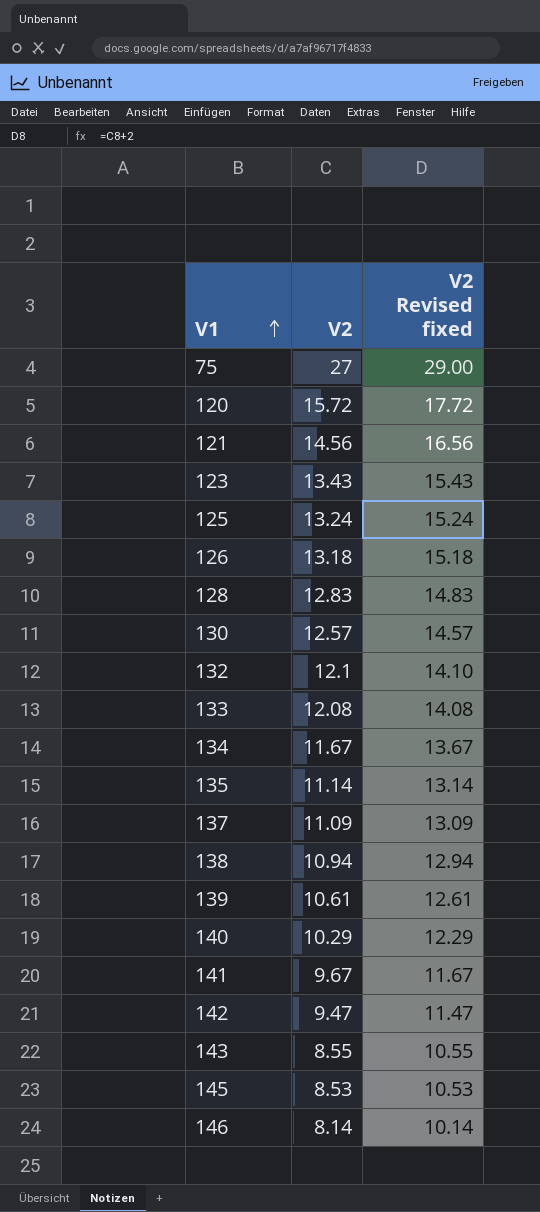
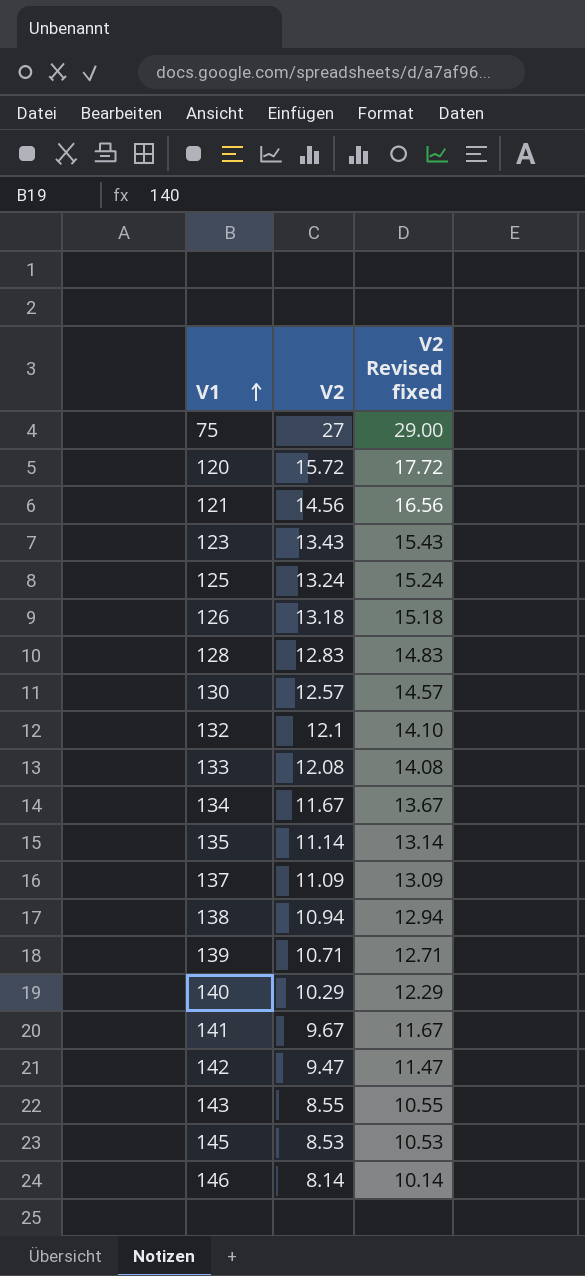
139 | V2: 10.61 -> 10.71
139 | V2 Revised fixed: 12.61 -> 12.71

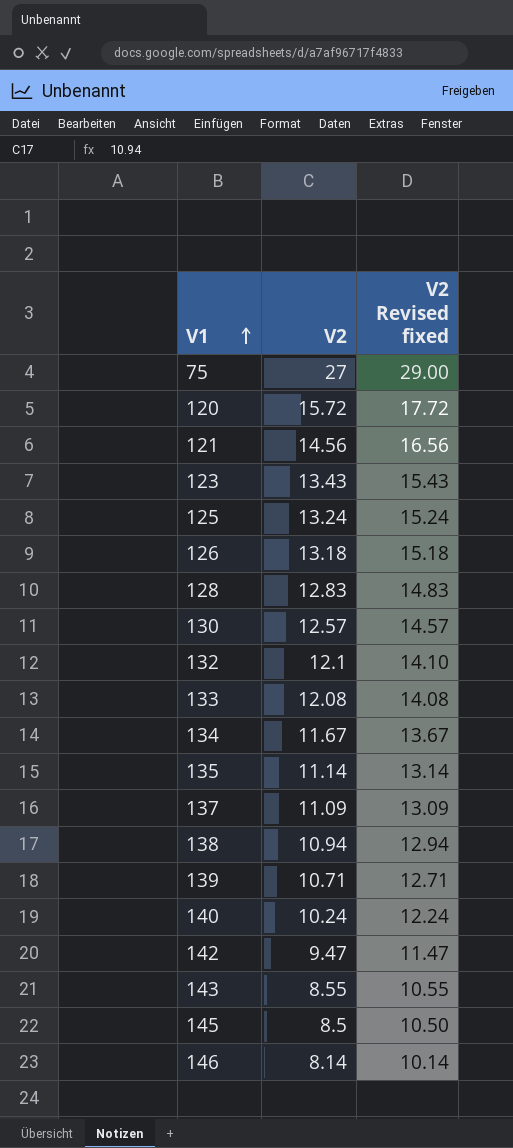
row 141: 9.67 | 11.67 -> none
140 | V2: 10.29 -> 10.24
140 | V2 Revised fixed: 12.29 -> 12.24
145 | V2: 8.53 -> 8.5
145 | V2 Revised fixed: 10.53 -> 10.50

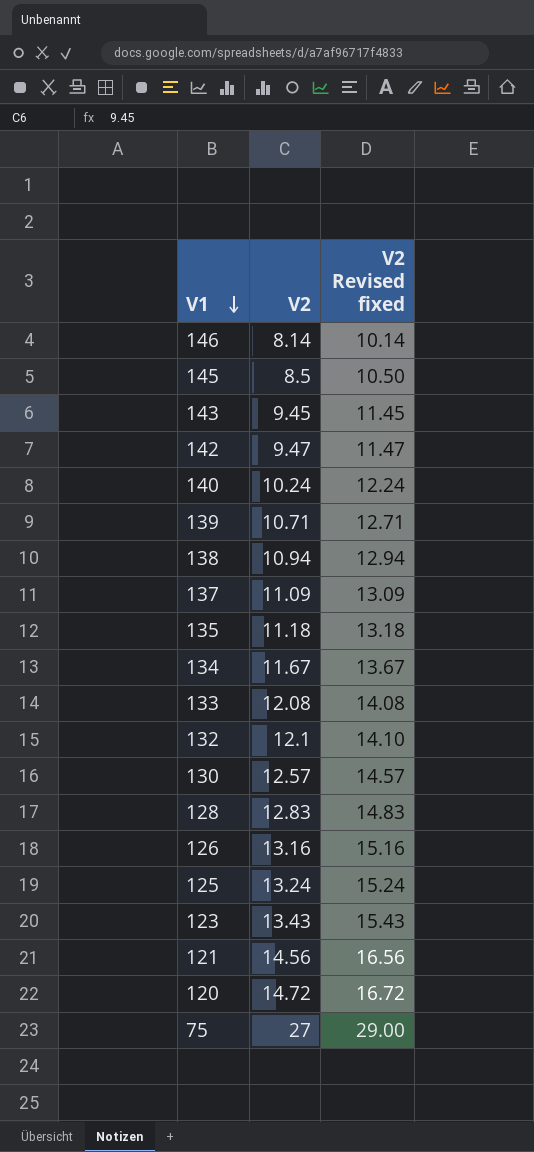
row order: V1 ascending -> V1 descending
143 | V2: 8.55 -> 9.45
143 | V2 Revised fixed: 10.55 -> 11.45
135 | V2: 11.14 -> 11.18
135 | V2 Revised fixed: 13.14 -> 13.18
126 | V2: 13.18 -> 13.16
126 | V2 Revised fixed: 15.18 -> 15.16
120 | V2: 15.72 -> 14.72
120 | V2 Revised fixed: 17.72 -> 16.72

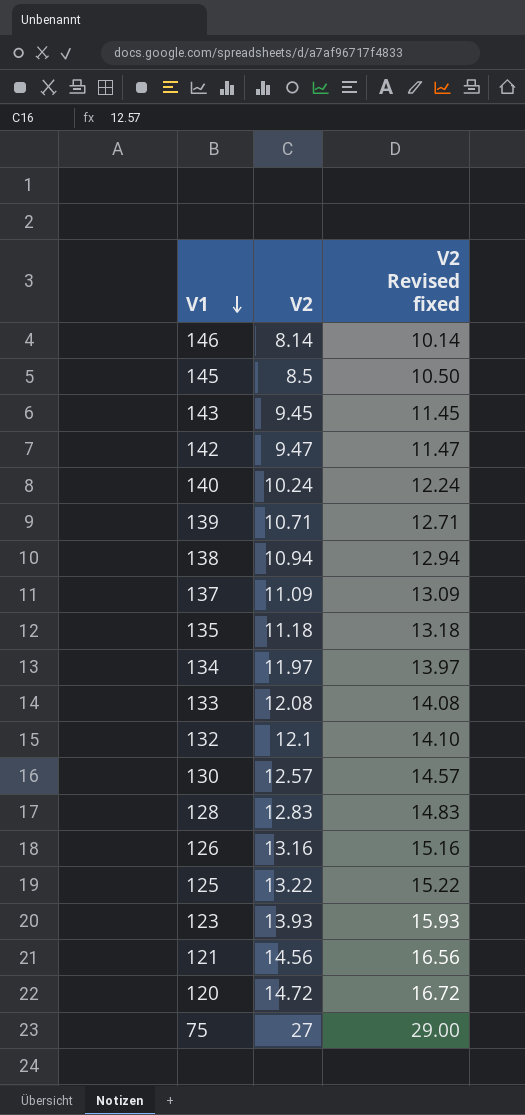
134 | V2: 11.67 -> 11.97
134 | V2 Revised fixed: 13.67 -> 13.97
125 | V2: 13.24 -> 13.22
125 | V2 Revised fixed: 15.24 -> 15.22
123 | V2: 13.43 -> 13.93
123 | V2 Revised fixed: 15.43 -> 15.93

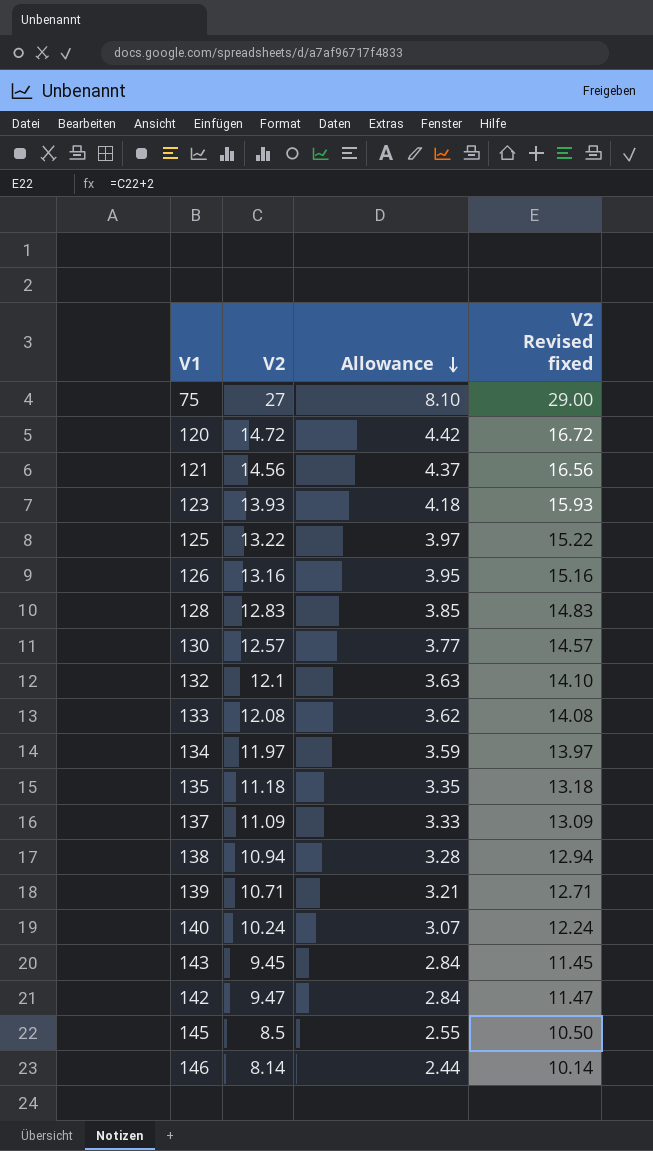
row order: V1 descending -> Allowance descending
column Allowance | formula: none -> [V2] * 0.3

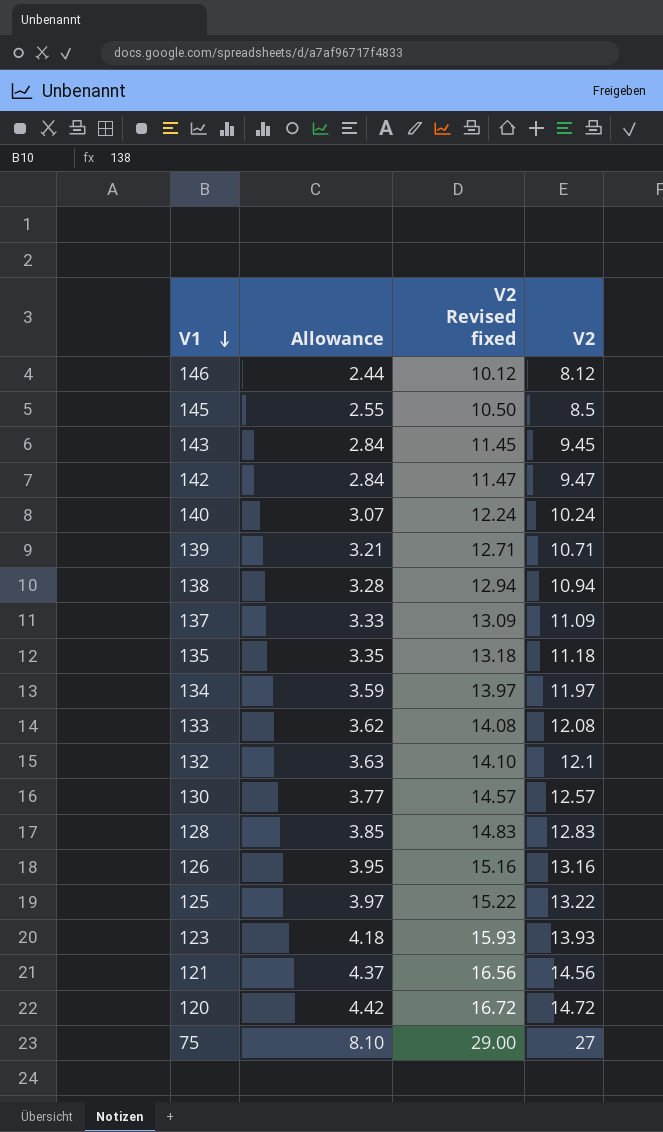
row order: Allowance descending -> V1 descending
column V2 | position: 2 -> 4
146 | V2 Revised fixed: 10.14 -> 10.12
146 | V2: 8.14 -> 8.12

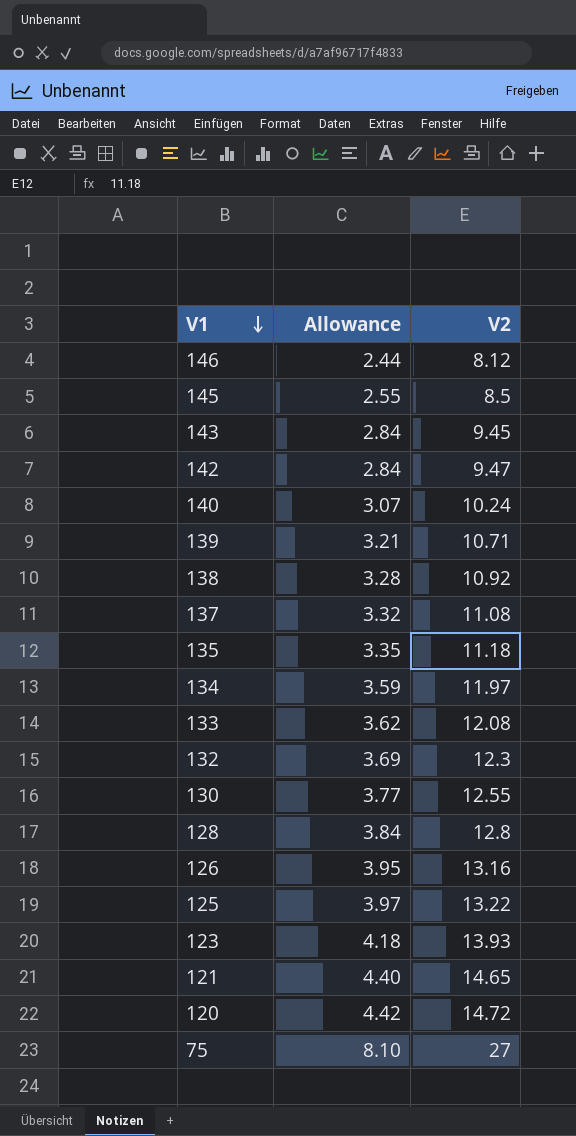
column V2 Revised fixed | formula: [V2] + 2 -> none
138 | V2: 10.94 -> 10.92
137 | Allowance: 3.33 -> 3.32
137 | V2: 11.09 -> 11.08
132 | Allowance: 3.63 -> 3.69
132 | V2: 12.1 -> 12.3
130 | V2: 12.57 -> 12.55
128 | Allowance: 3.85 -> 3.84
128 | V2: 12.83 -> 12.8
121 | Allowance: 4.37 -> 4.40
121 | V2: 14.56 -> 14.65

